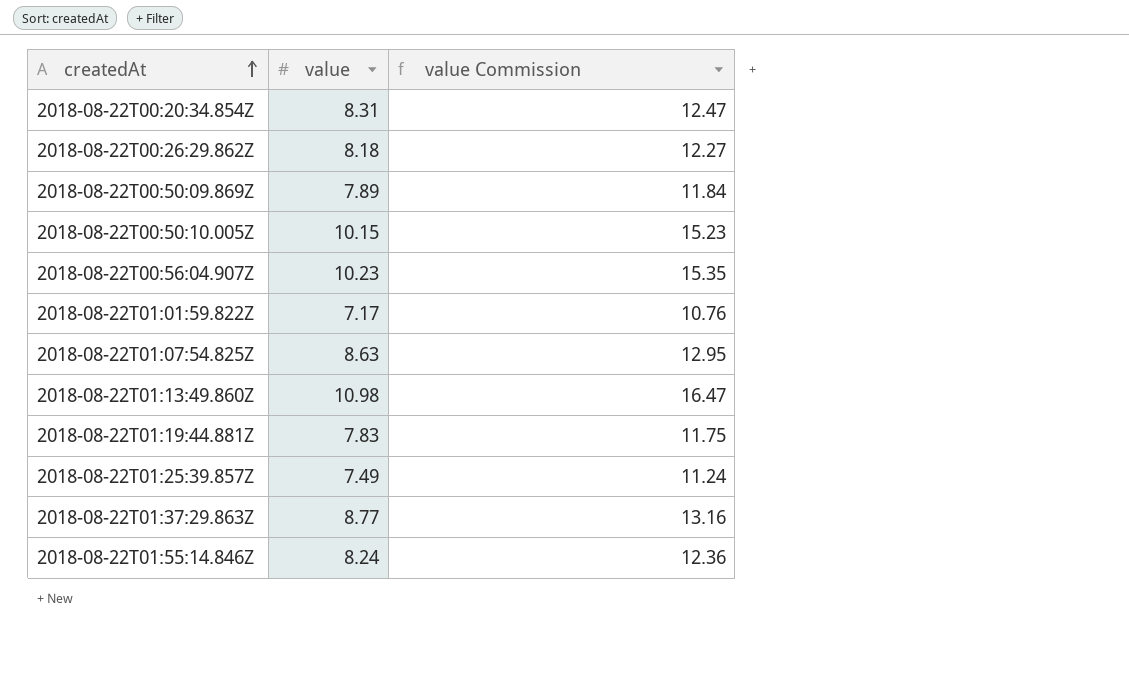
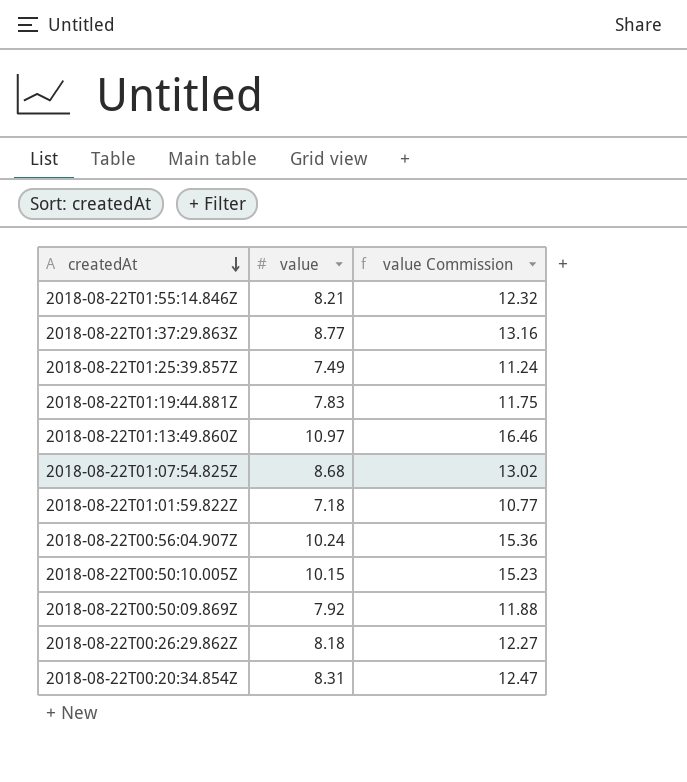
row order: createdAt ascending -> createdAt descending
2018-08-22T01:55:14.846Z | value: 8.24 -> 8.21
2018-08-22T01:55:14.846Z | value Commission: 12.36 -> 12.32
2018-08-22T01:13:49.860Z | value: 10.98 -> 10.97
2018-08-22T01:13:49.860Z | value Commission: 16.47 -> 16.46
2018-08-22T01:07:54.825Z | value: 8.63 -> 8.68
2018-08-22T01:07:54.825Z | value Commission: 12.95 -> 13.02
2018-08-22T01:01:59.822Z | value: 7.17 -> 7.18
2018-08-22T01:01:59.822Z | value Commission: 10.76 -> 10.77
2018-08-22T00:56:04.907Z | value: 10.23 -> 10.24
2018-08-22T00:56:04.907Z | value Commission: 15.35 -> 15.36
2018-08-22T00:50:09.869Z | value: 7.89 -> 7.92
2018-08-22T00:50:09.869Z | value Commission: 11.84 -> 11.88

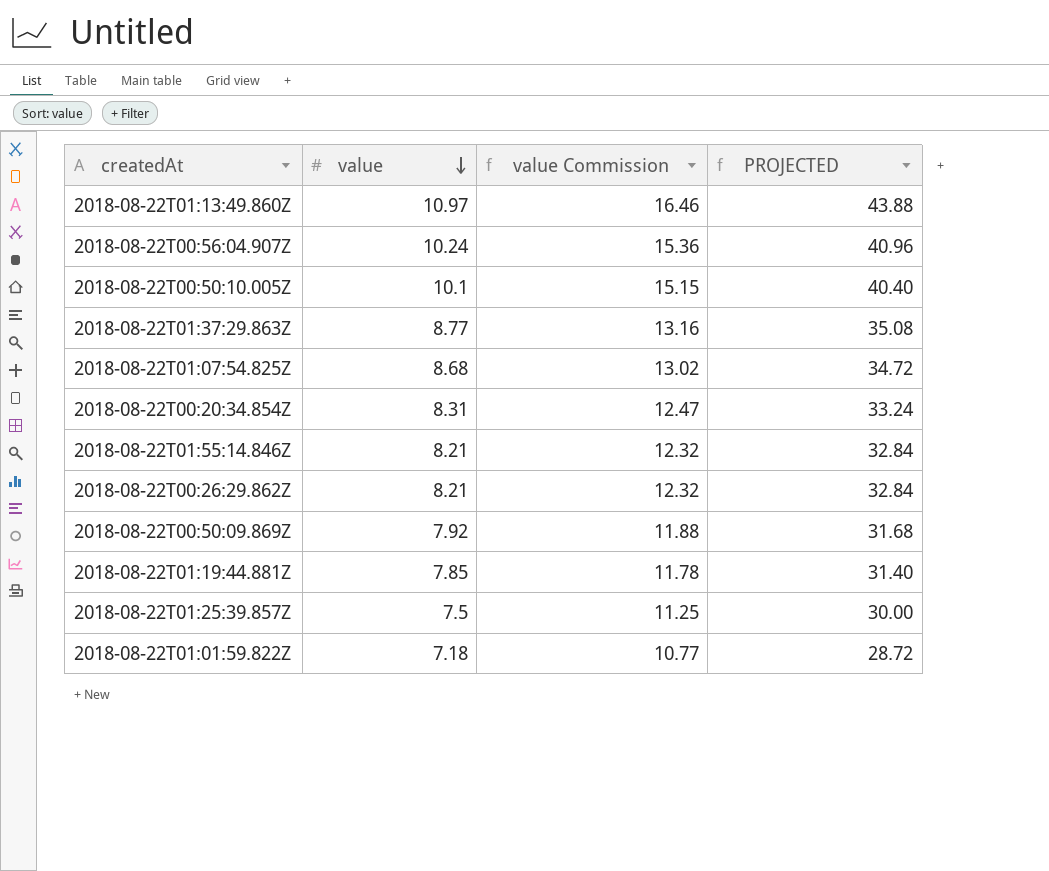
row order: createdAt descending -> value descending
column PROJECTED | formula: none -> [value] * 4
2018-08-22T00:50:10.005Z | value: 10.15 -> 10.1
2018-08-22T00:50:10.005Z | value Commission: 15.23 -> 15.15
2018-08-22T00:26:29.862Z | value: 8.18 -> 8.21
2018-08-22T00:26:29.862Z | value Commission: 12.27 -> 12.32
2018-08-22T01:19:44.881Z | value: 7.83 -> 7.85
2018-08-22T01:19:44.881Z | value Commission: 11.75 -> 11.78
2018-08-22T01:25:39.857Z | value: 7.49 -> 7.5
2018-08-22T01:25:39.857Z | value Commission: 11.24 -> 11.25

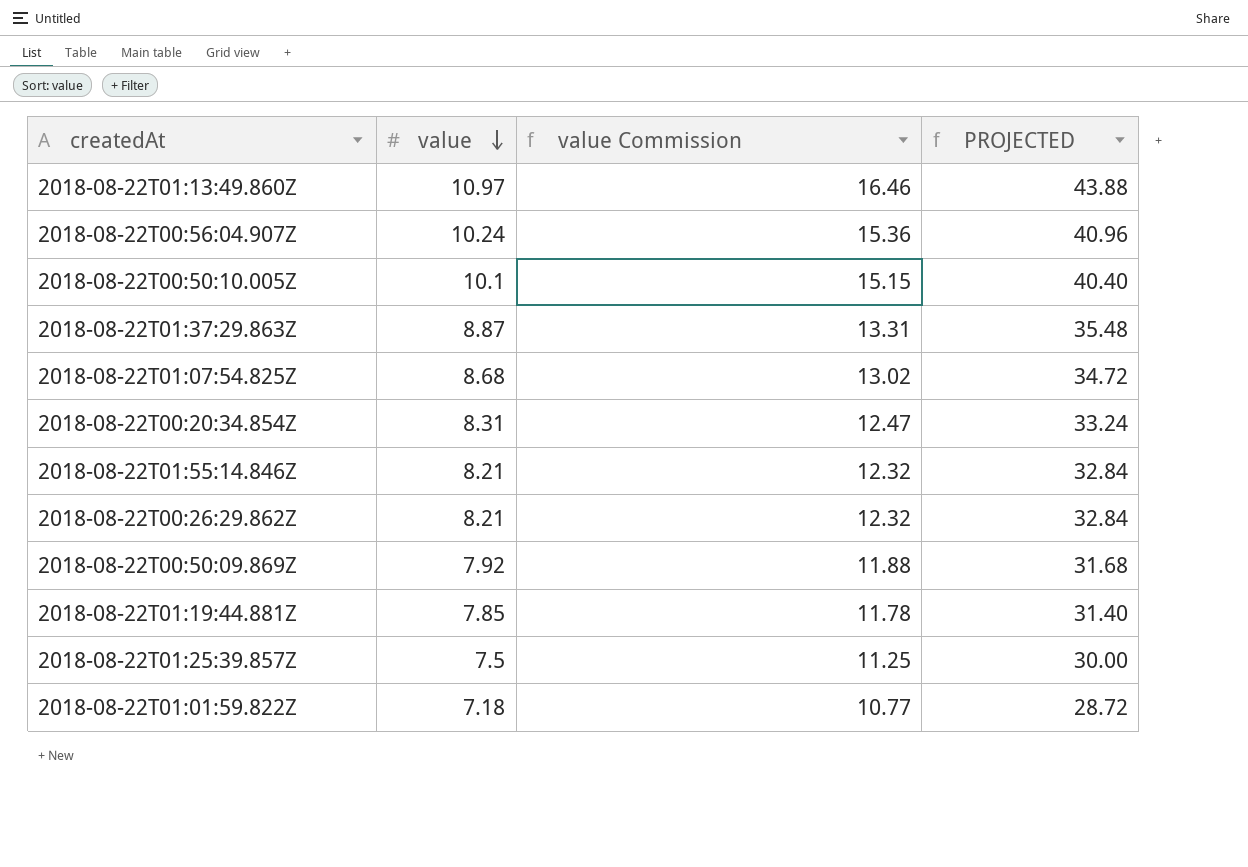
2018-08-22T01:37:29.863Z | value: 8.77 -> 8.87
2018-08-22T01:37:29.863Z | value Commission: 13.16 -> 13.31
2018-08-22T01:37:29.863Z | PROJECTED: 35.08 -> 35.48

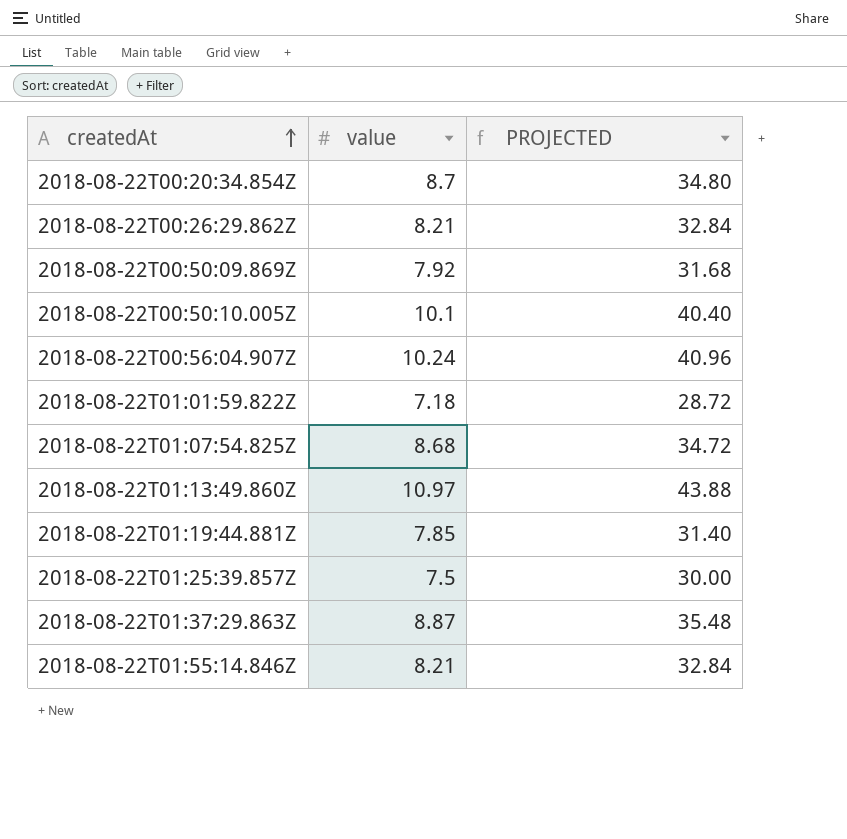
row order: value descending -> createdAt ascending
column value Commission | formula: [value] * 1.5 -> none
2018-08-22T00:20:34.854Z | value: 8.31 -> 8.7
2018-08-22T00:20:34.854Z | PROJECTED: 33.24 -> 34.80

